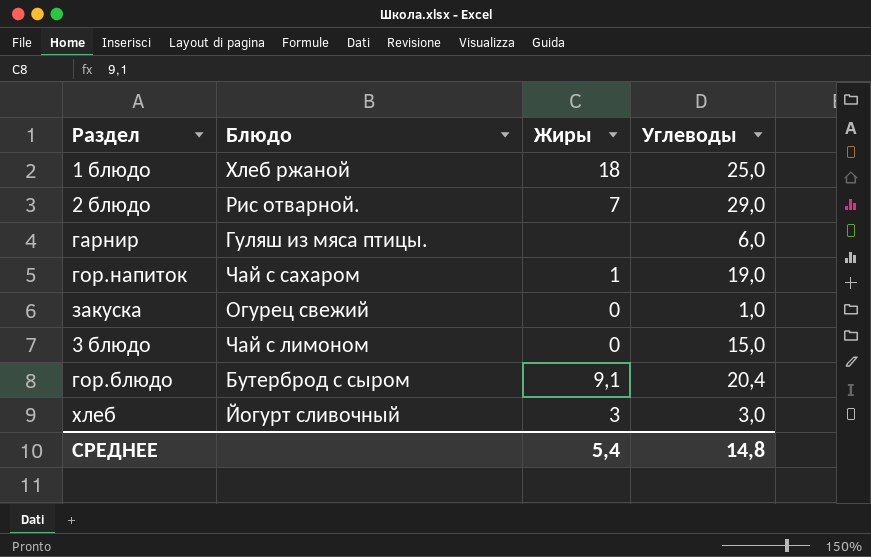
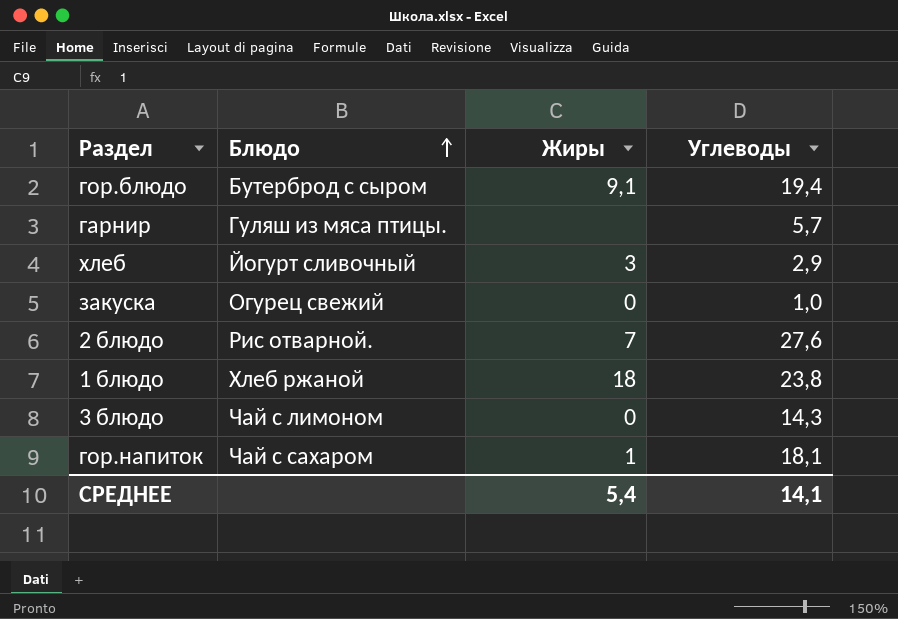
row order: none -> Блюдо ascending
гор.блюдо | Углеводы: 20,4 -> 19,4
гарнир | Углеводы: 6,0 -> 5,7
хлеб | Углеводы: 3,0 -> 2,9
2 блюдо | Углеводы: 29,0 -> 27,6
1 блюдо | Углеводы: 25,0 -> 23,8
3 блюдо | Углеводы: 15,0 -> 14,3
гор.напиток | Углеводы: 19,0 -> 18,1
СРЕДНЕЕ | Углеводы: 14,8 -> 14,1

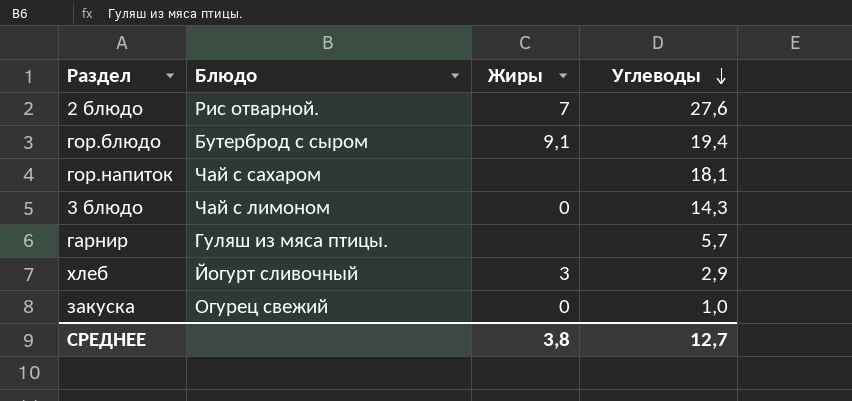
row order: Блюдо ascending -> Углеводы descending
row 1 блюдо: Хлеб ржаной | 18 | 23,8 -> none
гор.напиток | Жиры: 1 -> none
СРЕДНЕЕ | Жиры: 5,4 -> 3,8
СРЕДНЕЕ | Углеводы: 14,1 -> 12,7

